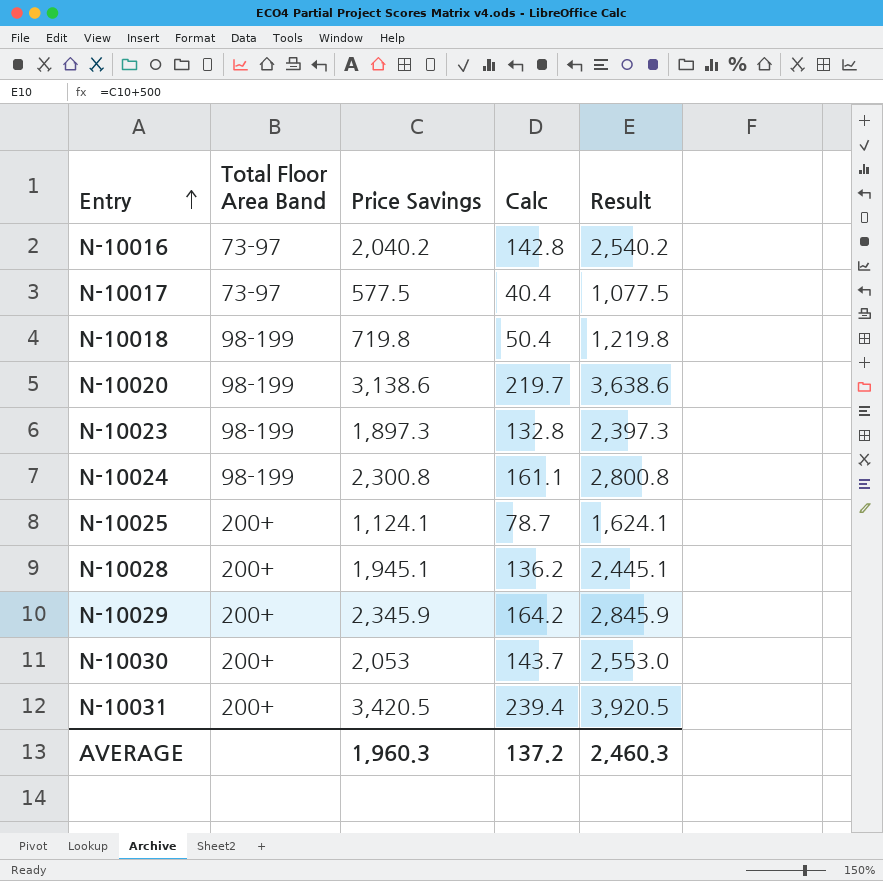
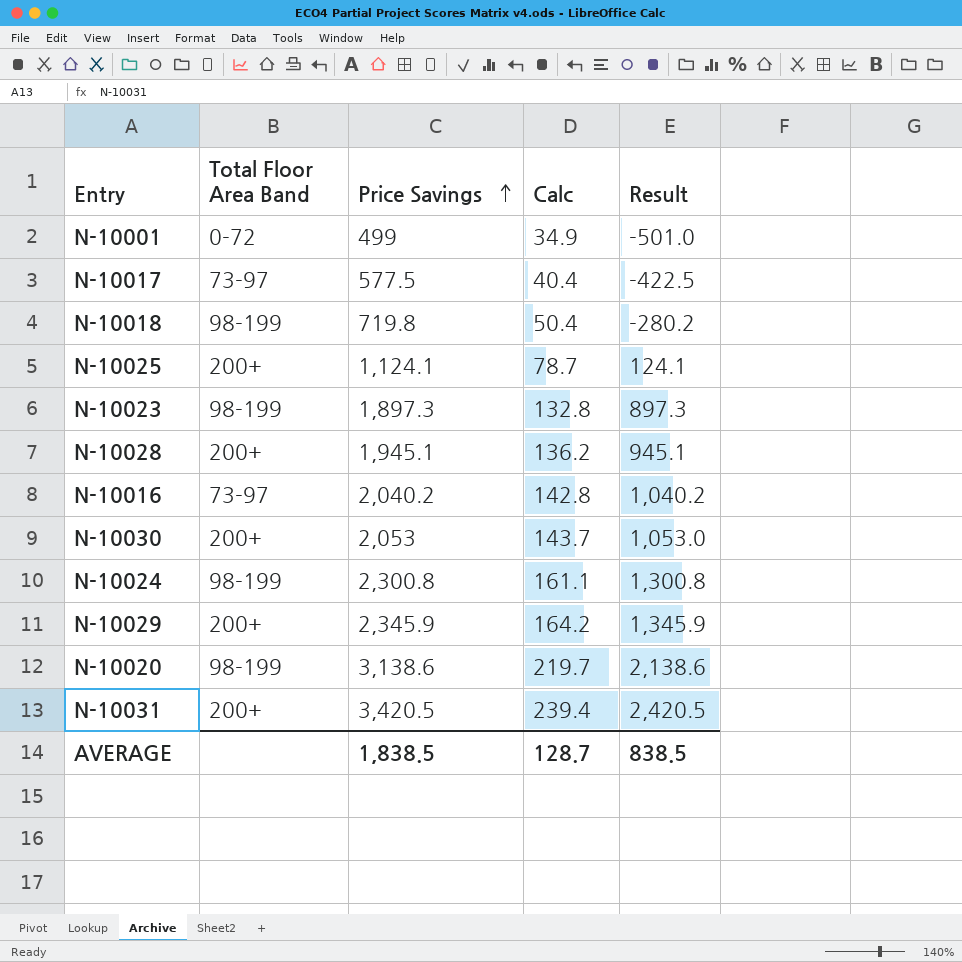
row order: Entry ascending -> Price Savings ascending
column Result | formula: [Price Savings] + 500 -> [Price Savings] - 1000
row N-10001: none -> 0-72 | 499 | 34.9 | -501.0
AVERAGE | Price Savings: 1,960.3 -> 1,838.5
AVERAGE | Calc: 137.2 -> 128.7
AVERAGE | Result: 2,460.3 -> 838.5

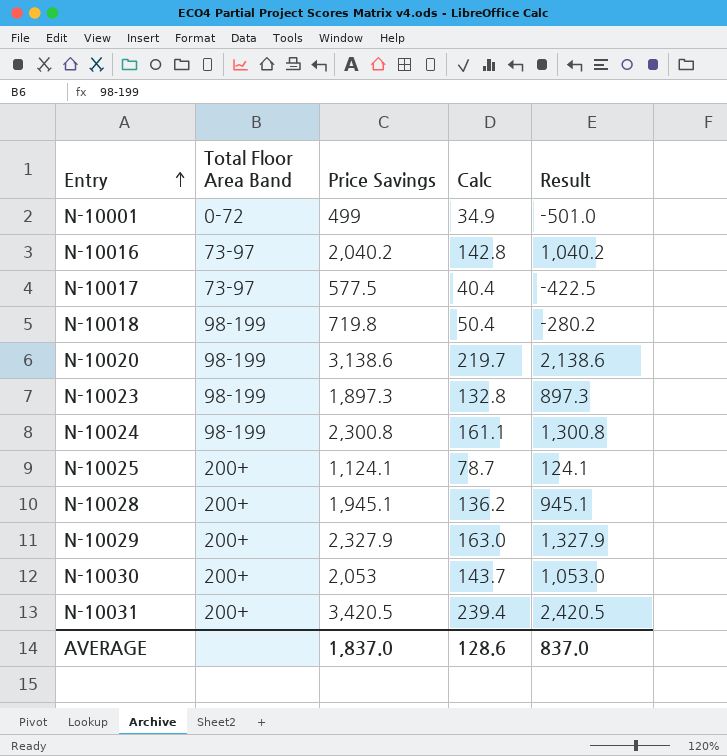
row order: Price Savings ascending -> Entry ascending
N-10029 | Price Savings: 2,345.9 -> 2,327.9
N-10029 | Calc: 164.2 -> 163.0
N-10029 | Result: 1,345.9 -> 1,327.9
AVERAGE | Price Savings: 1,838.5 -> 1,837.0
AVERAGE | Calc: 128.7 -> 128.6
AVERAGE | Result: 838.5 -> 837.0

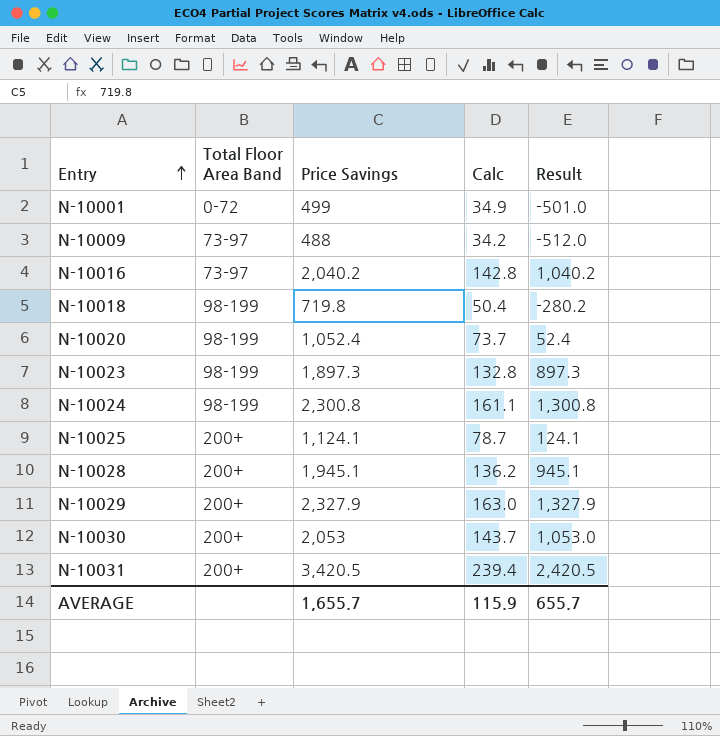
row N-10017: 73-97 | 577.5 | 40.4 | -422.5 -> none
row N-10009: none -> 73-97 | 488 | 34.2 | -512.0
N-10020 | Price Savings: 3,138.6 -> 1,052.4
N-10020 | Calc: 219.7 -> 73.7
N-10020 | Result: 2,138.6 -> 52.4
AVERAGE | Price Savings: 1,837.0 -> 1,655.7
AVERAGE | Calc: 128.6 -> 115.9
AVERAGE | Result: 837.0 -> 655.7

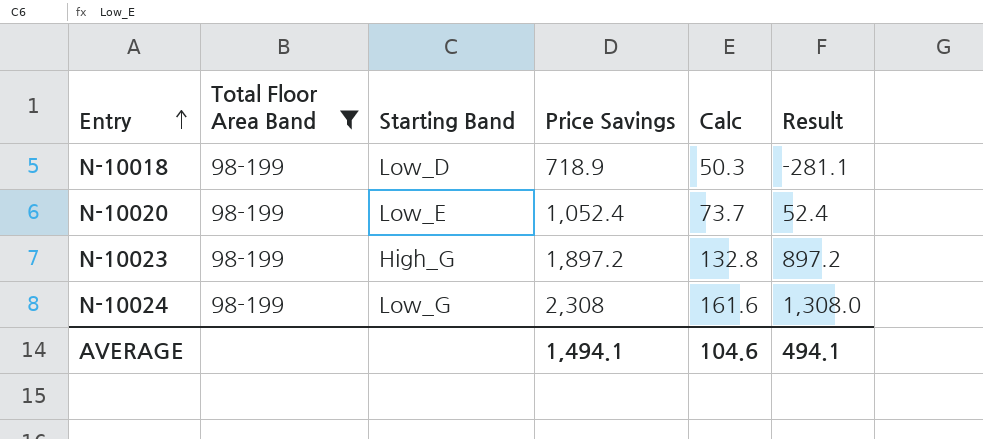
filter: none -> Total Floor Area Band = 98-199
column Starting Band | position: none -> 3
N-10018 | Price Savings: 719.8 -> 718.9
N-10018 | Calc: 50.4 -> 50.3
N-10018 | Result: -280.2 -> -281.1
N-10023 | Price Savings: 1,897.3 -> 1,897.2
N-10023 | Result: 897.3 -> 897.2
N-10024 | Price Savings: 2,300.8 -> 2,308
N-10024 | Calc: 161.1 -> 161.6
N-10024 | Result: 1,300.8 -> 1,308.0
AVERAGE | Price Savings: 1,655.7 -> 1,494.1
AVERAGE | Calc: 115.9 -> 104.6
AVERAGE | Result: 655.7 -> 494.1

